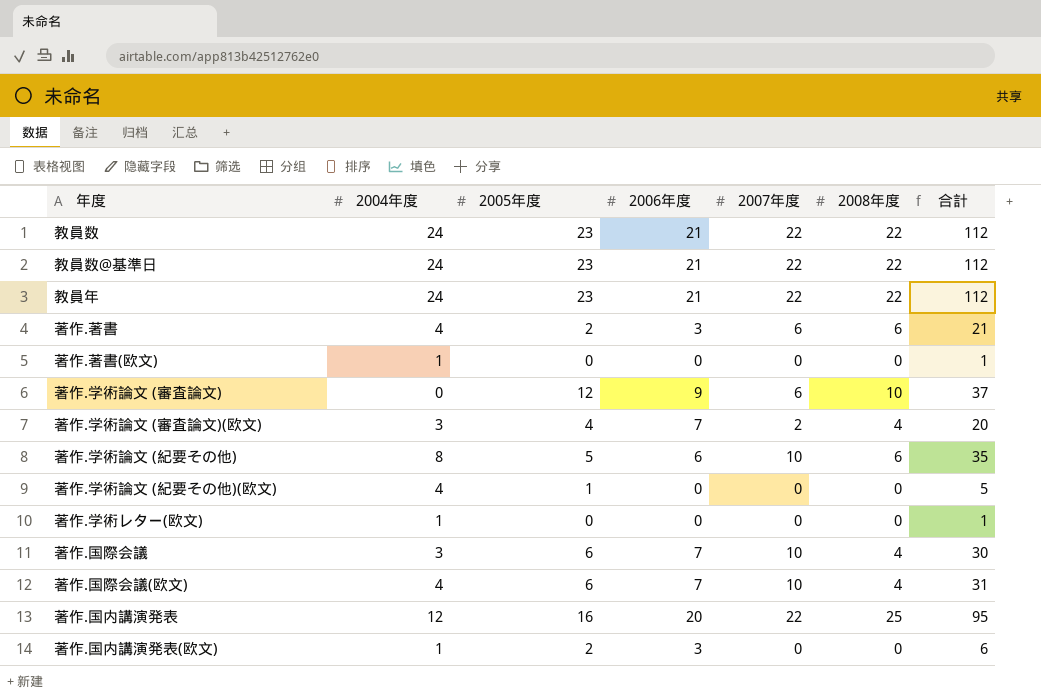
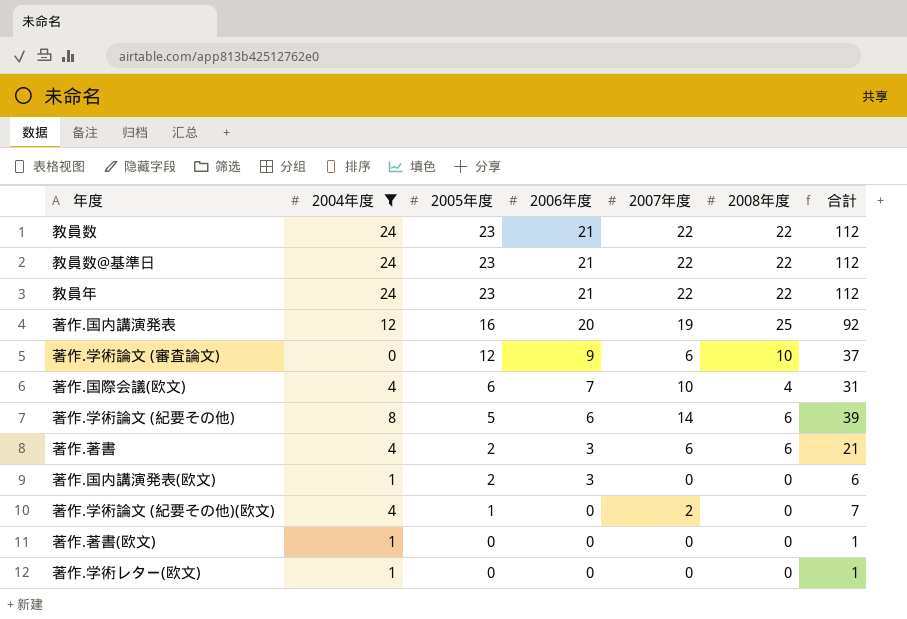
filter: none -> 2004年度 != 3
row order: none -> 2005年度 descending
著作.国内講演発表 | 2007年度: 22 -> 19
著作.国内講演発表 | 合計: 95 -> 92
著作.学術論文 (紀要その他) | 2007年度: 10 -> 14
著作.学術論文 (紀要その他) | 合計: 35 -> 39
著作.学術論文 (紀要その他)(欧文) | 2007年度: 0 -> 2
著作.学術論文 (紀要その他)(欧文) | 合計: 5 -> 7

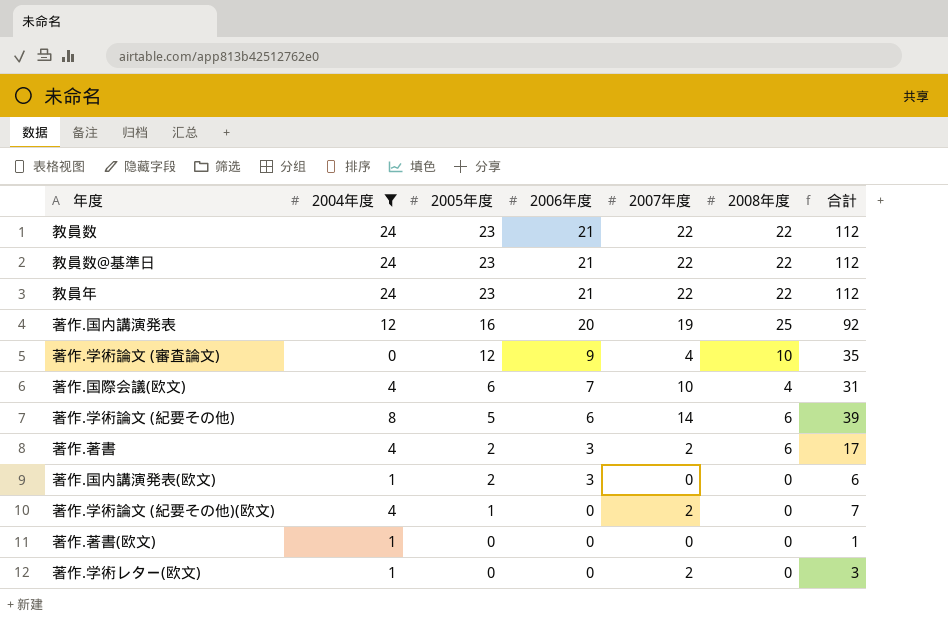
著作.学術論文 (審査論文) | 2007年度: 6 -> 4
著作.学術論文 (審査論文) | 合計: 37 -> 35
著作.著書 | 2007年度: 6 -> 2
著作.著書 | 合計: 21 -> 17
著作.学術レター(欧文) | 2007年度: 0 -> 2
著作.学術レター(欧文) | 合計: 1 -> 3

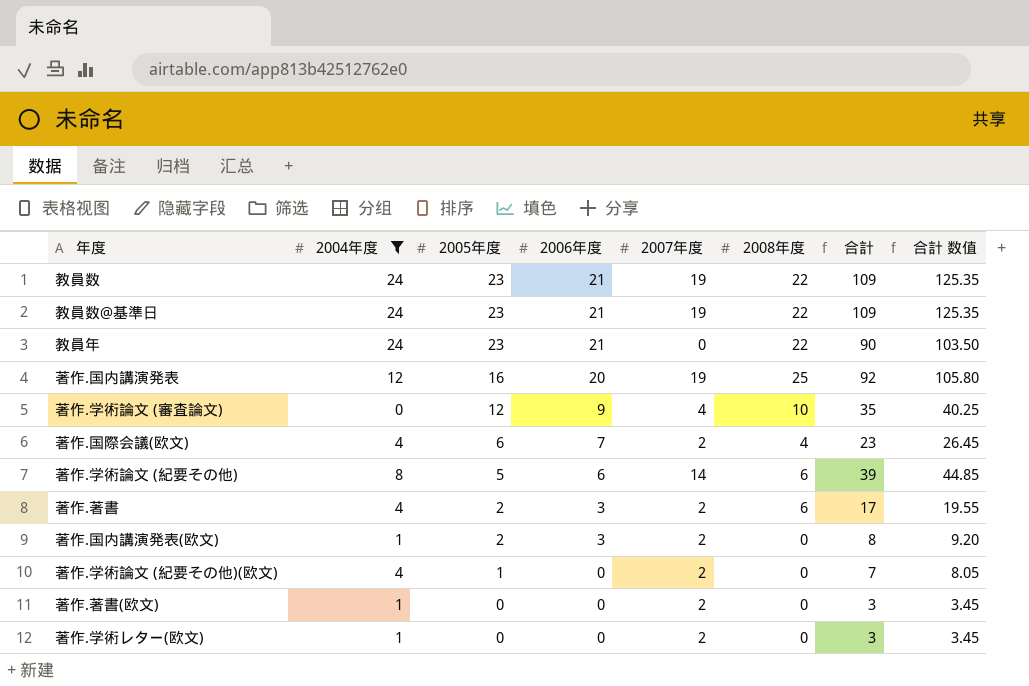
column 合計 数值 | formula: none -> [合計] * 1.15
教員数 | 2007年度: 22 -> 19
教員数 | 合計: 112 -> 109
教員数@基準日 | 2007年度: 22 -> 19
教員数@基準日 | 合計: 112 -> 109
教員年 | 2007年度: 22 -> 0
教員年 | 合計: 112 -> 90
著作.国際会議(欧文) | 2007年度: 10 -> 2
著作.国際会議(欧文) | 合計: 31 -> 23
著作.国内講演発表(欧文) | 2007年度: 0 -> 2
著作.国内講演発表(欧文) | 合計: 6 -> 8
著作.著書(欧文) | 2007年度: 0 -> 2
著作.著書(欧文) | 合計: 1 -> 3

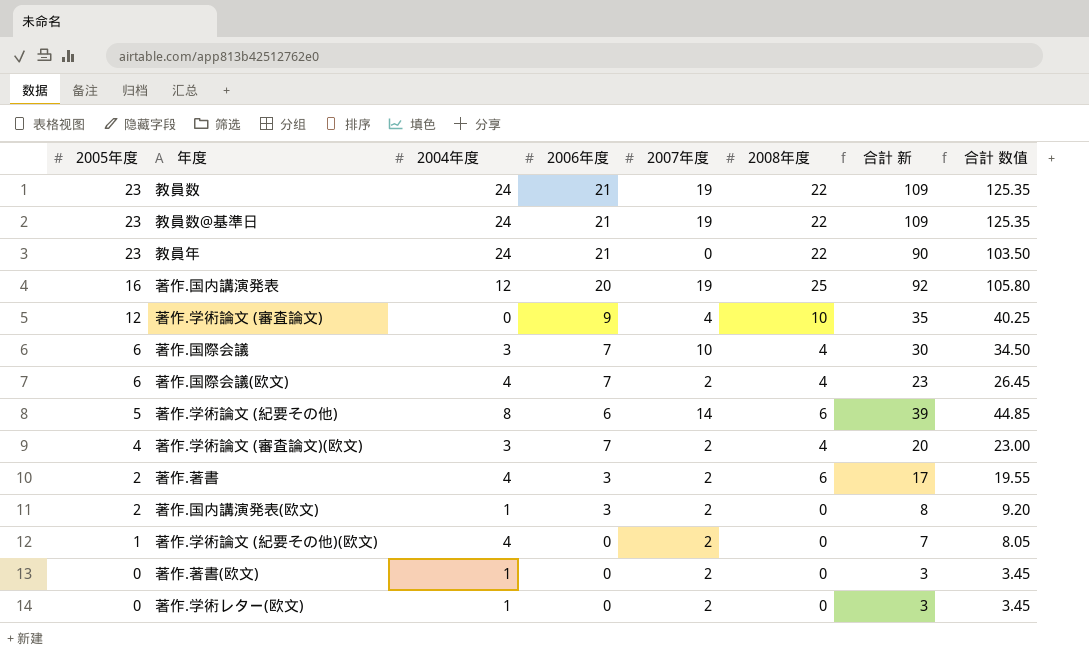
filter: 2004年度 != 3 -> none
column 2005年度 | position: 3 -> 1
column name: 合計 -> 合計 新

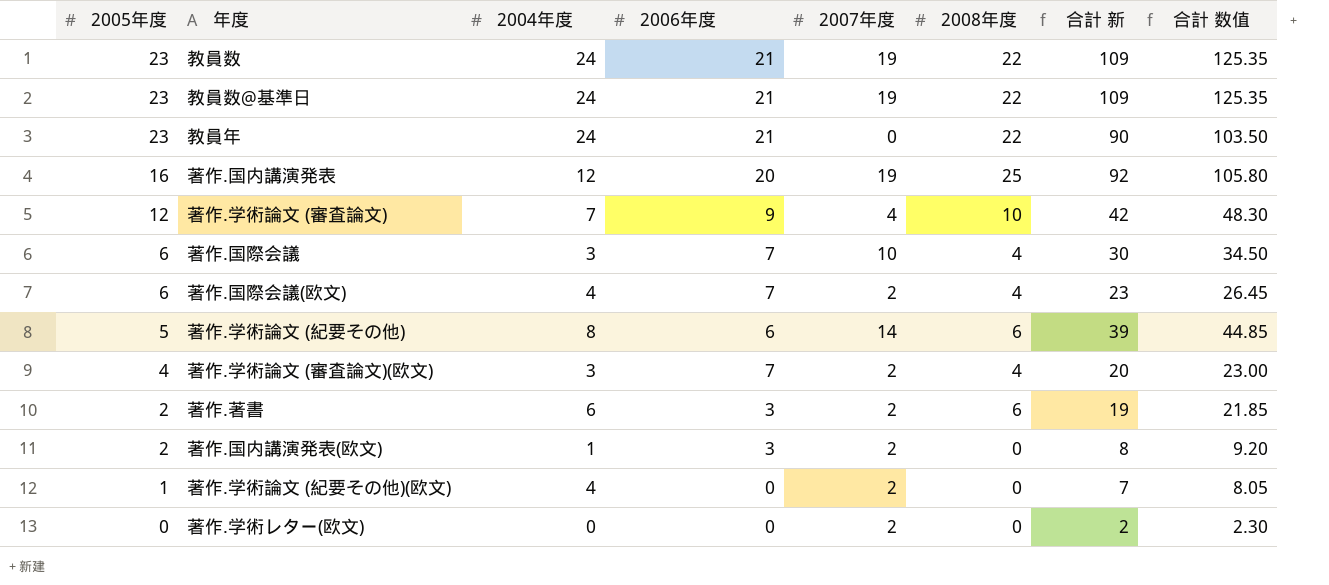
row 著作.著書(欧文): 0 | 1 | 0 | 2 | 0 | 3 | 3.45 -> none
著作.学術論文 (審査論文) | 2004年度: 0 -> 7
著作.学術論文 (審査論文) | 合計 新: 35 -> 42
著作.学術論文 (審査論文) | 合計 数值: 40.25 -> 48.30
著作.著書 | 2004年度: 4 -> 6
著作.著書 | 合計 新: 17 -> 19
著作.著書 | 合計 数值: 19.55 -> 21.85
著作.学術レター(欧文) | 2004年度: 1 -> 0
著作.学術レター(欧文) | 合計 新: 3 -> 2
著作.学術レター(欧文) | 合計 数值: 3.45 -> 2.30

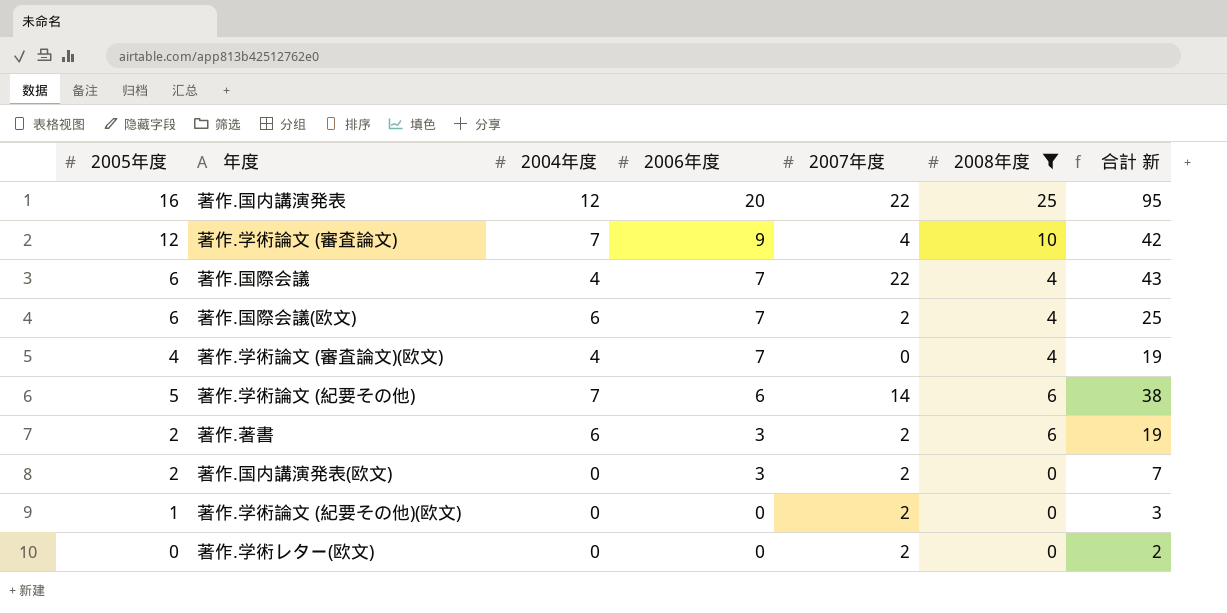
filter: none -> 2008年度 != 22
row order: 2005年度 descending -> 2006年度 descending
column 合計 数值 | formula: [合計 新] * 1.15 -> none
著作.国内講演発表 | 2007年度: 19 -> 22
著作.国内講演発表 | 合計 新: 92 -> 95
著作.国際会議 | 2004年度: 3 -> 4
著作.国際会議 | 2007年度: 10 -> 22
著作.国際会議 | 合計 新: 30 -> 43
著作.国際会議(欧文) | 2004年度: 4 -> 6
著作.国際会議(欧文) | 合計 新: 23 -> 25
著作.学術論文 (審査論文)(欧文) | 2004年度: 3 -> 4
著作.学術論文 (審査論文)(欧文) | 2007年度: 2 -> 0
著作.学術論文 (審査論文)(欧文) | 合計 新: 20 -> 19
著作.学術論文 (紀要その他) | 2004年度: 8 -> 7
著作.学術論文 (紀要その他) | 合計 新: 39 -> 38
著作.国内講演発表(欧文) | 2004年度: 1 -> 0
著作.国内講演発表(欧文) | 合計 新: 8 -> 7
著作.学術論文 (紀要その他)(欧文) | 2004年度: 4 -> 0
著作.学術論文 (紀要その他)(欧文) | 合計 新: 7 -> 3

